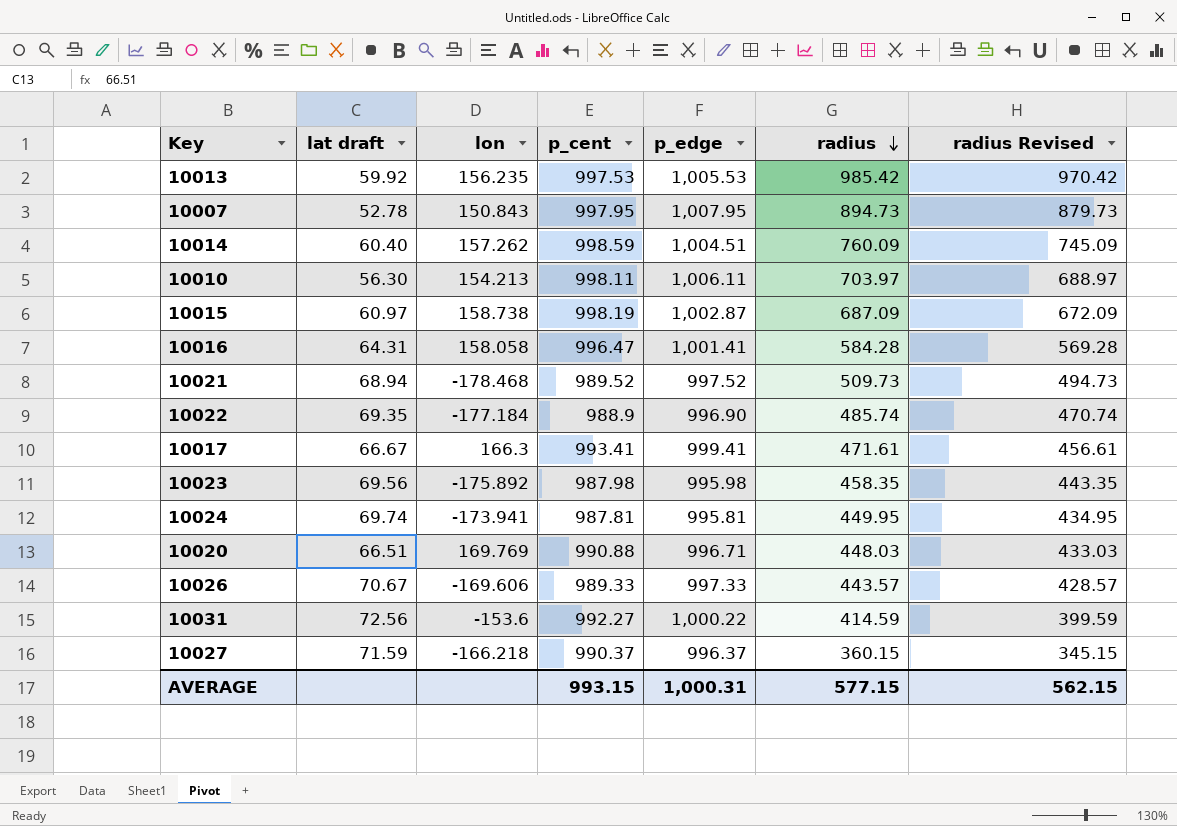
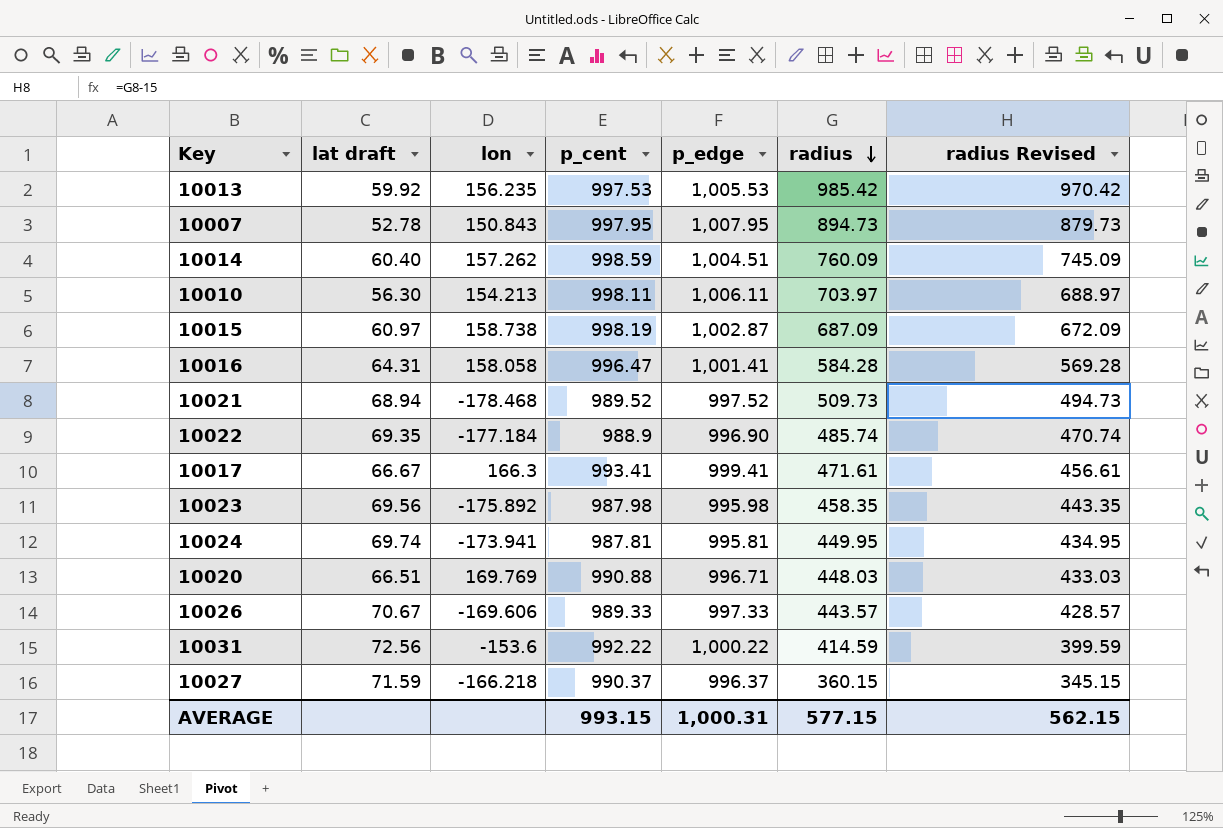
10031 | p_cent: 992.27 -> 992.22

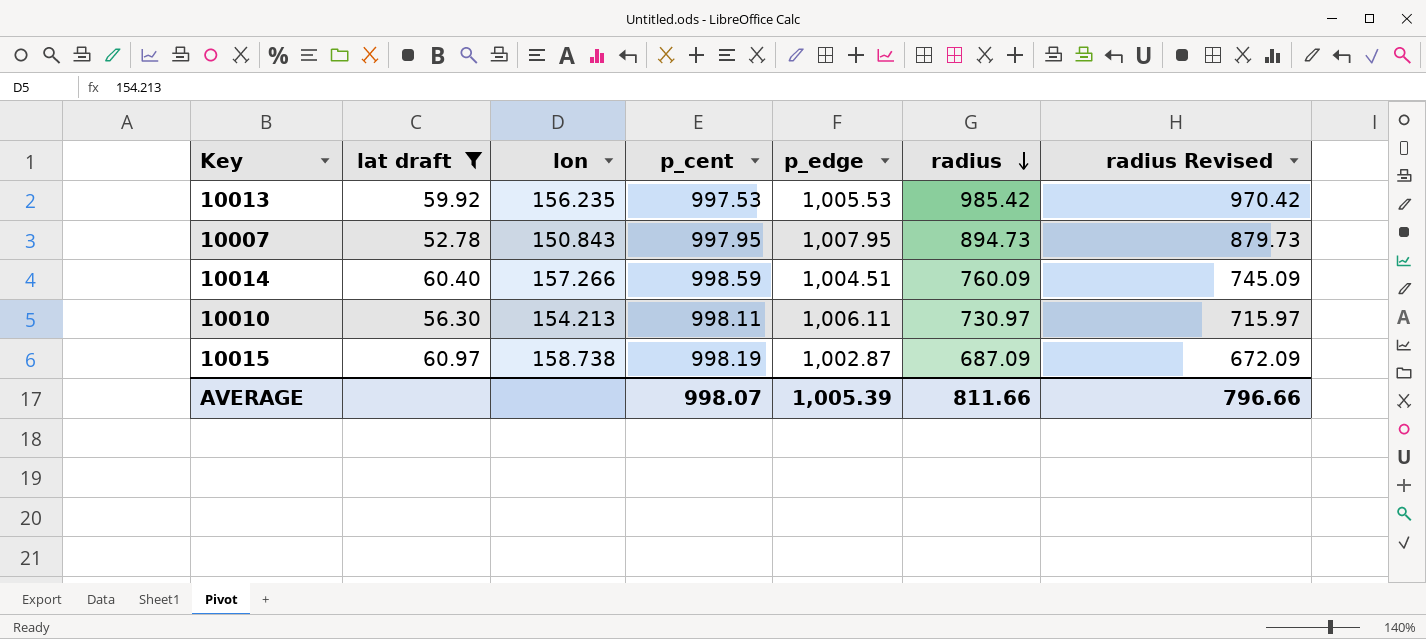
filter: none -> lat draft <= 60.97
10014 | lon: 157.262 -> 157.266
10010 | radius: 703.97 -> 730.97
10010 | radius Revised: 688.97 -> 715.97
AVERAGE | p_cent: 993.15 -> 998.07
AVERAGE | p_edge: 1,000.31 -> 1,005.39
AVERAGE | radius: 577.15 -> 811.66
AVERAGE | radius Revised: 562.15 -> 796.66

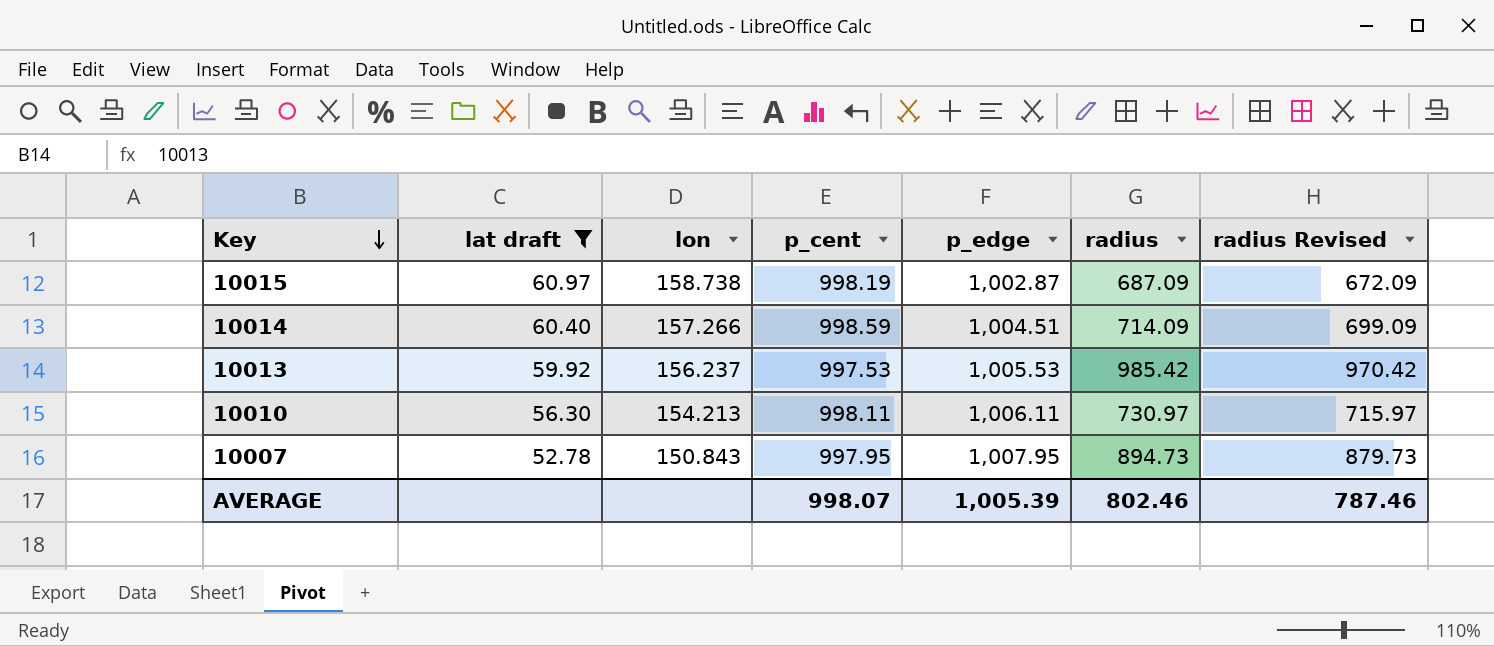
row order: radius descending -> Key descending
10014 | radius: 760.09 -> 714.09
10014 | radius Revised: 745.09 -> 699.09
10013 | lon: 156.235 -> 156.237
AVERAGE | radius: 811.66 -> 802.46
AVERAGE | radius Revised: 796.66 -> 787.46

